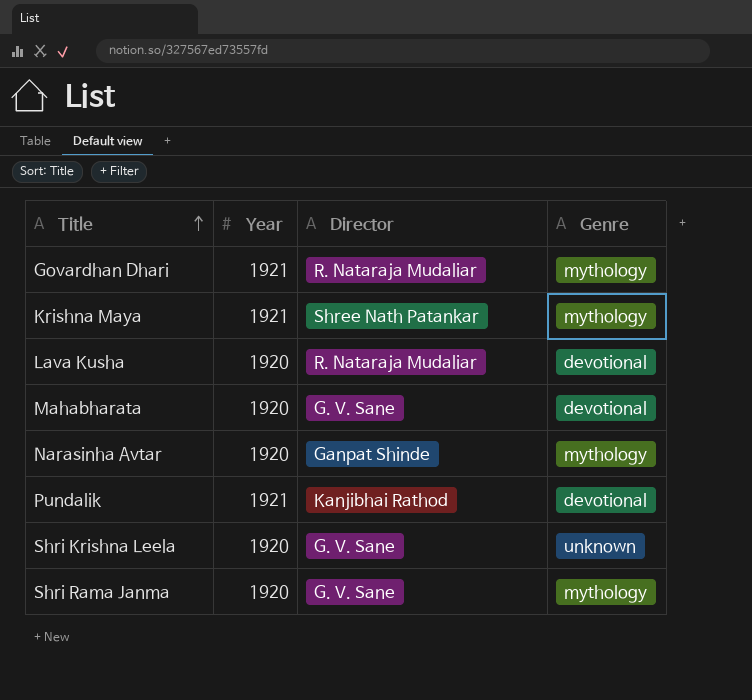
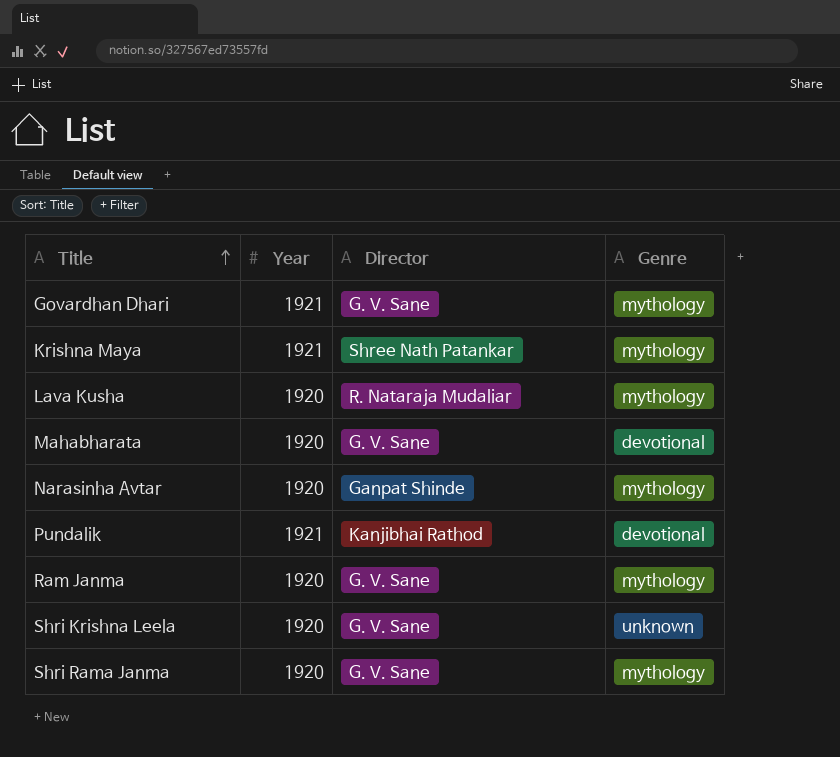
Govardhan Dhari | Director: R. Nataraja Mudaliar -> G. V. Sane
Lava Kusha | Genre: devotional -> mythology
row Ram Janma: none -> 1920 | G. V. Sane | mythology

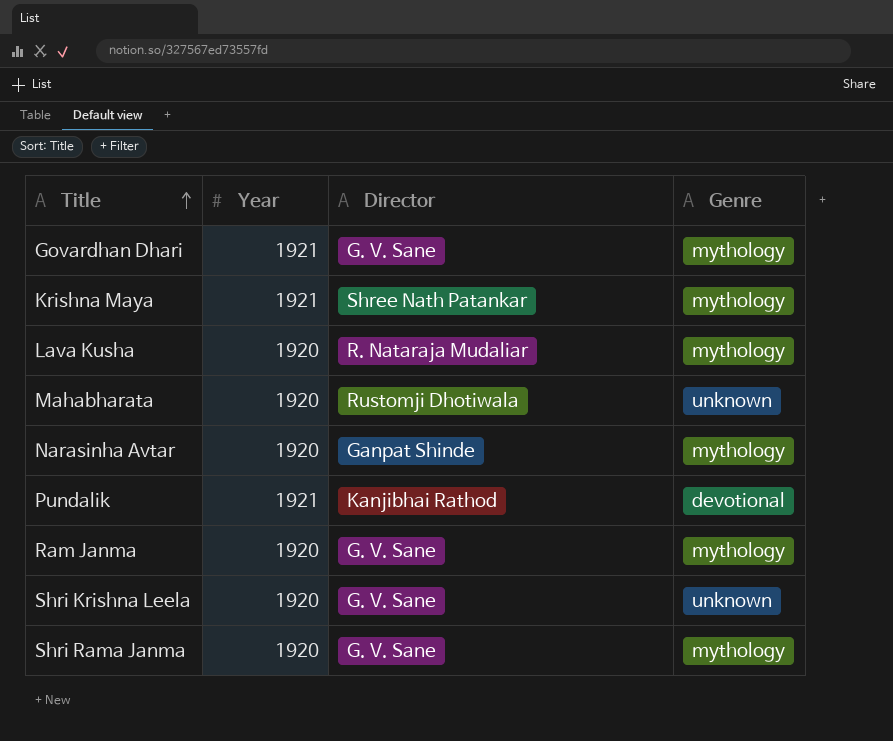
Mahabharata | Director: G. V. Sane -> Rustomji Dhotiwala
Mahabharata | Genre: devotional -> unknown

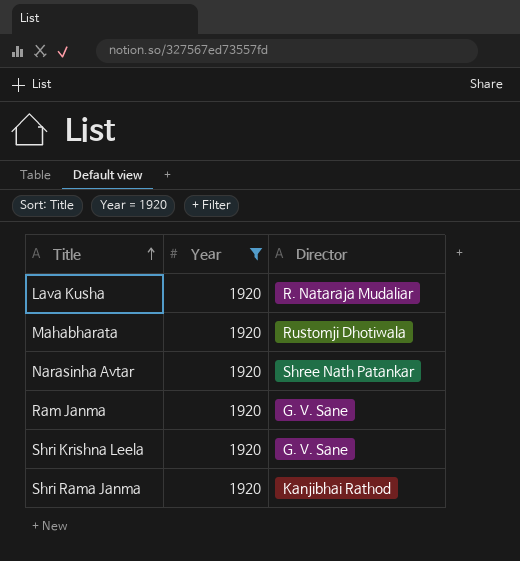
filter: none -> Year = 1920
column Genre | position: 4 -> none
Narasinha Avtar | Director: Ganpat Shinde -> Shree Nath Patankar
Shri Rama Janma | Director: G. V. Sane -> Kanjibhai Rathod

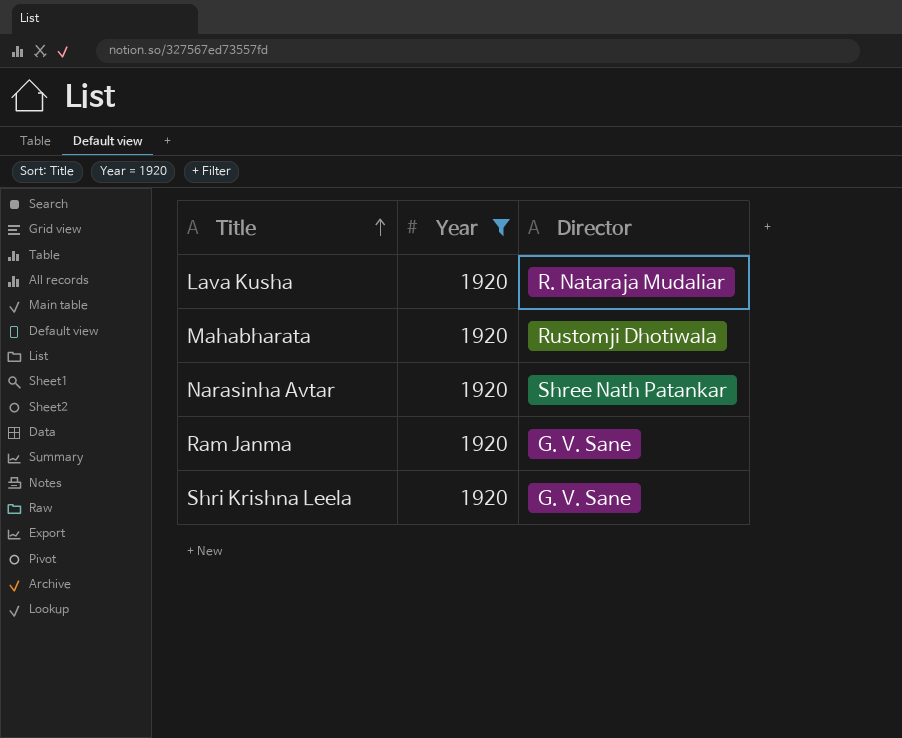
row Shri Rama Janma: 1920 | Kanjibhai Rathod -> none

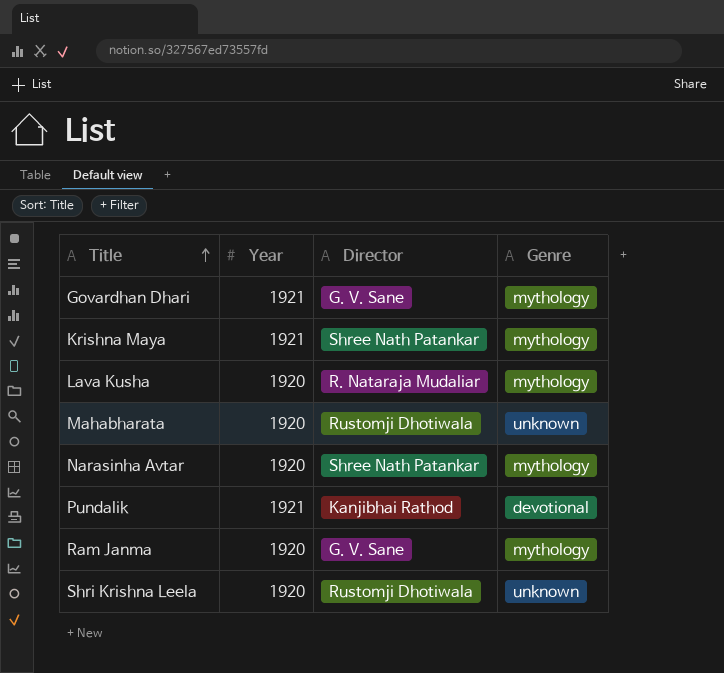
filter: Year = 1920 -> none
column Genre | position: none -> 4
Shri Krishna Leela | Director: G. V. Sane -> Rustomji Dhotiwala

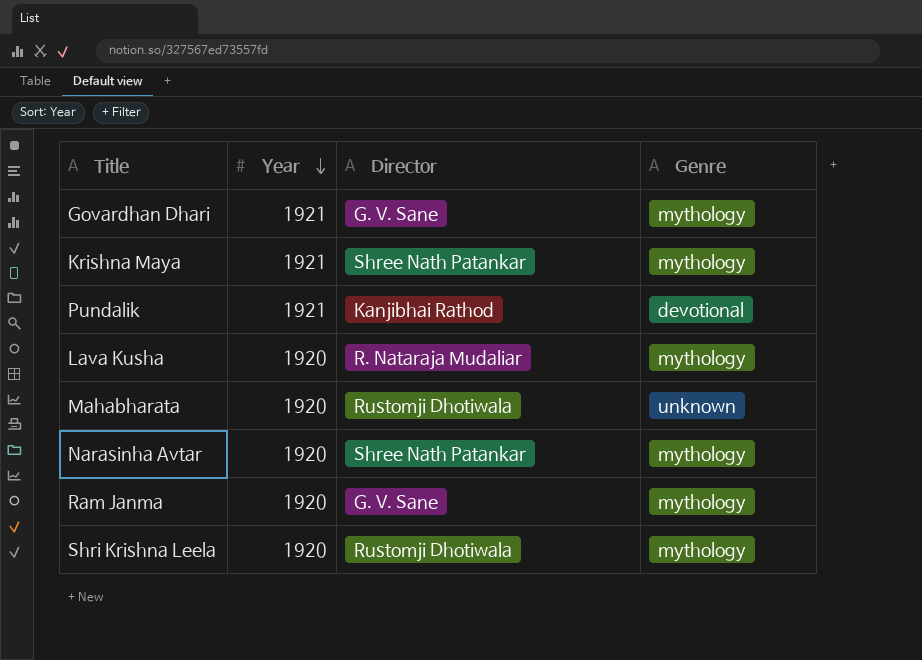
row order: Title ascending -> Year descending
Shri Krishna Leela | Genre: unknown -> mythology

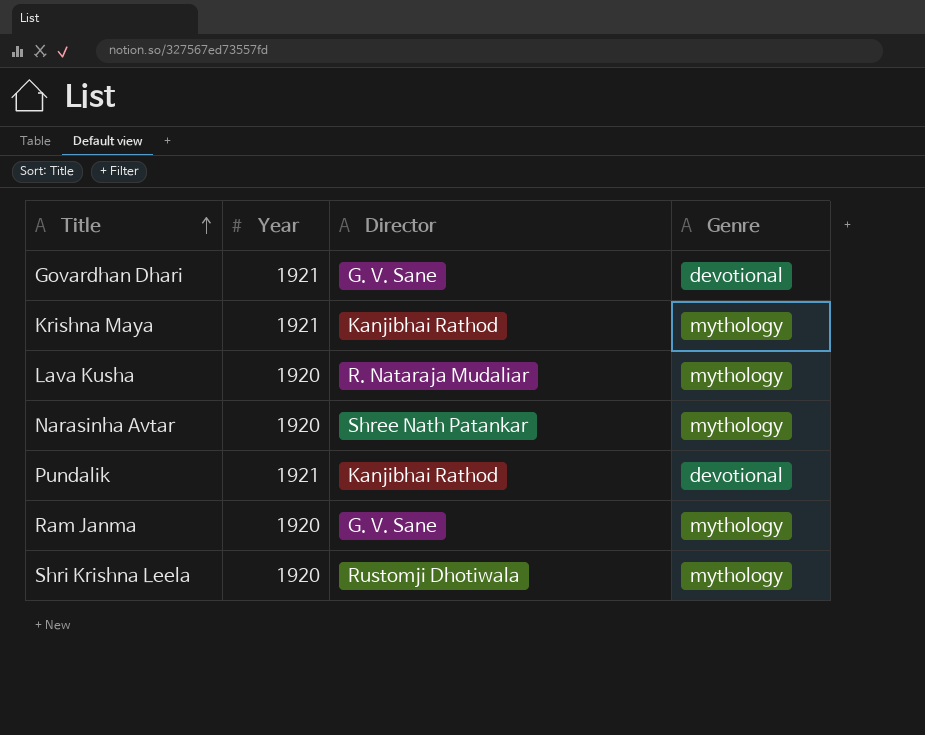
row order: Year descending -> Title ascending
row Mahabharata: 1920 | Rustomji Dhotiwala | unknown -> none
Govardhan Dhari | Genre: mythology -> devotional
Krishna Maya | Director: Shree Nath Patankar -> Kanjibhai Rathod

